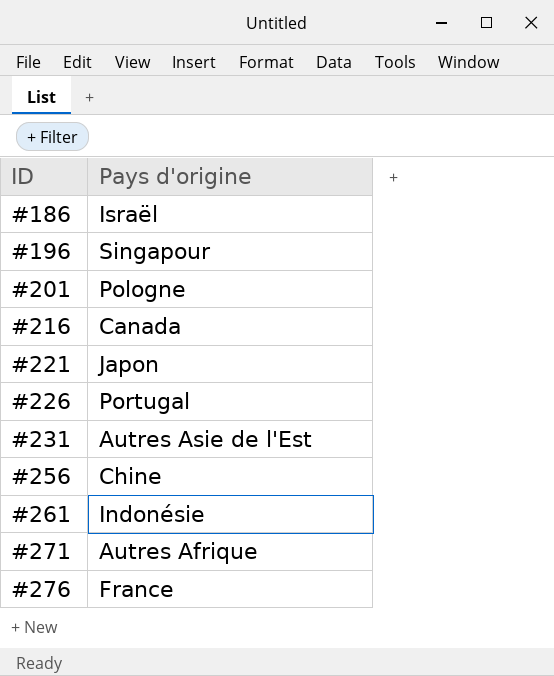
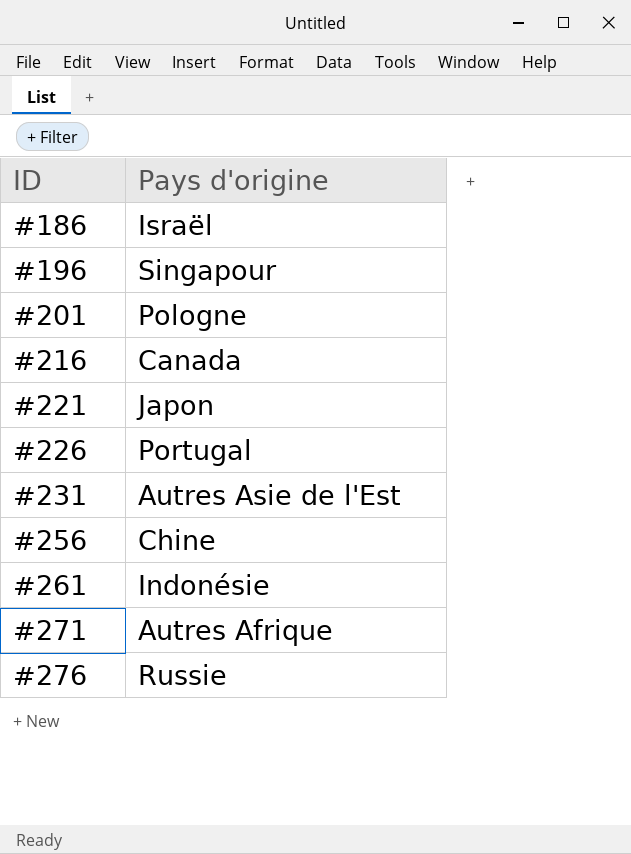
#276 | Pays d'origine: France -> Russie

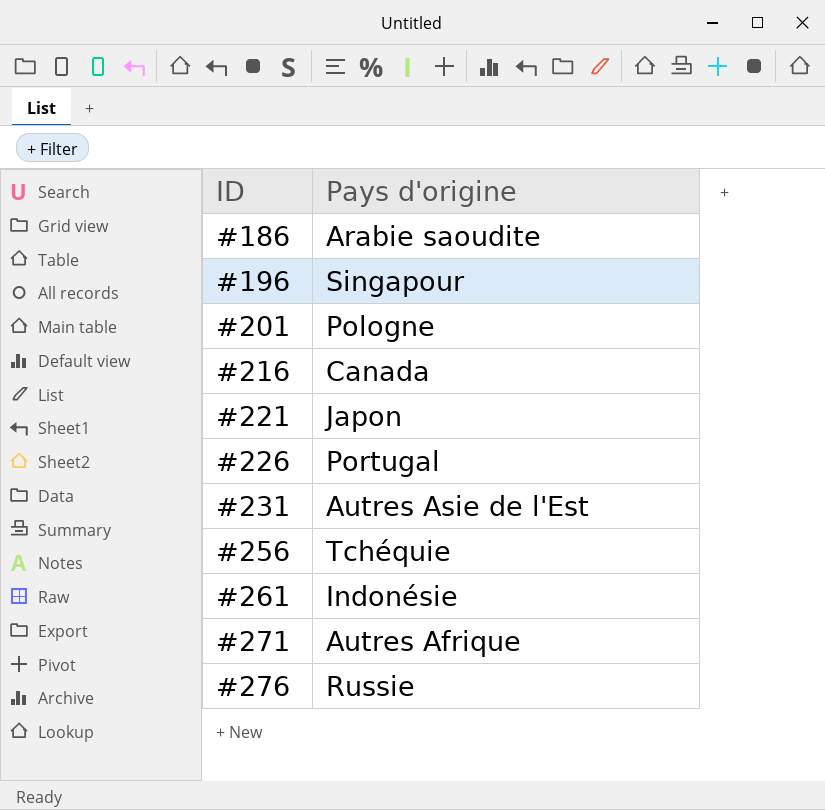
#186 | Pays d'origine: Israël -> Arabie saoudite
#256 | Pays d'origine: Chine -> Tchéquie

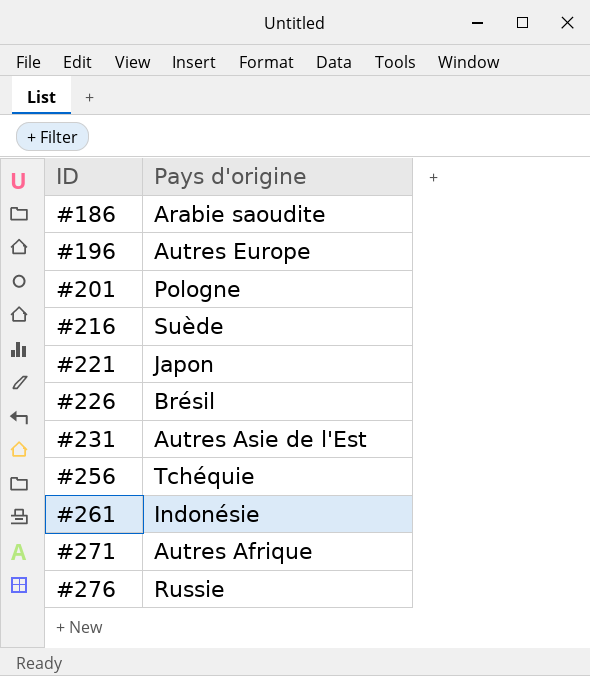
#196 | Pays d'origine: Singapour -> Autres Europe
#216 | Pays d'origine: Canada -> Suède
#226 | Pays d'origine: Portugal -> Brésil

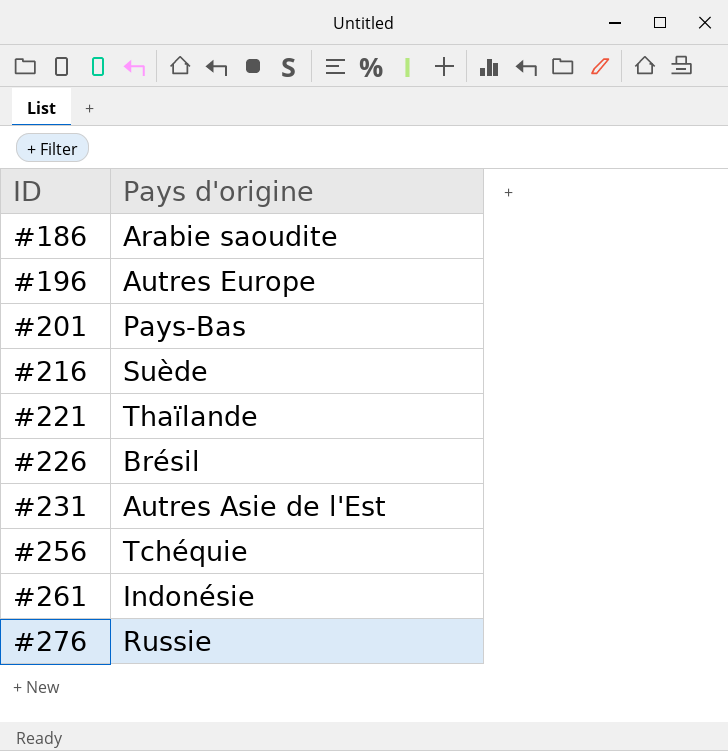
row #271: Autres Afrique -> none
#201 | Pays d'origine: Pologne -> Pays-Bas
#221 | Pays d'origine: Japon -> Thaïlande

